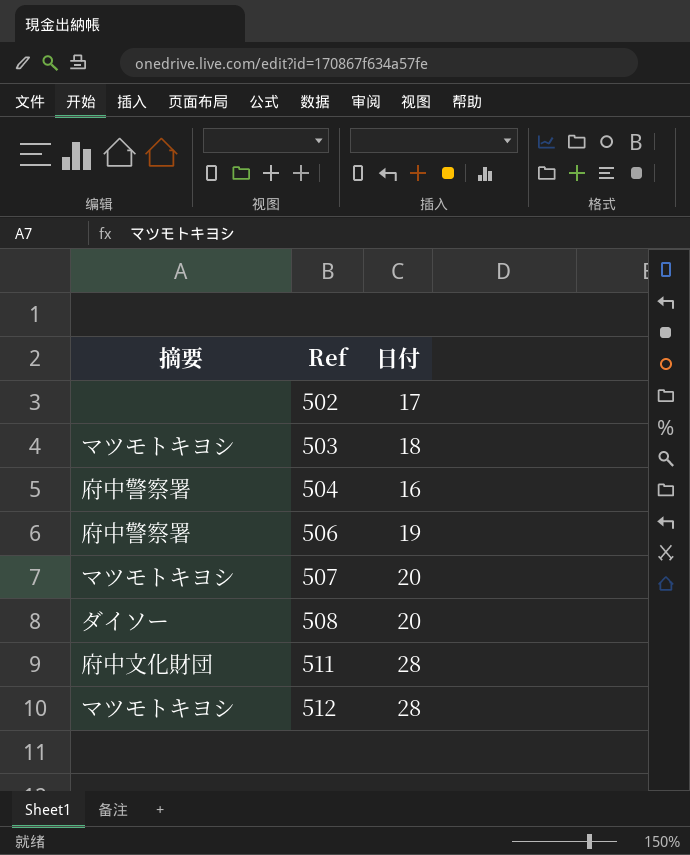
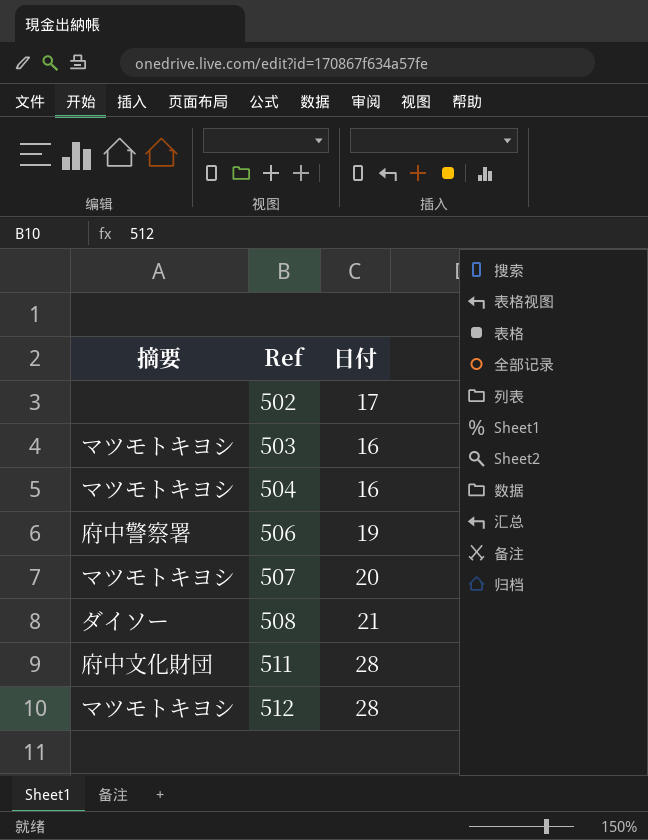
503 | 日付: 18 -> 16
504 | 摘要: 府中警察署 -> マツモトキヨシ
508 | 日付: 20 -> 21

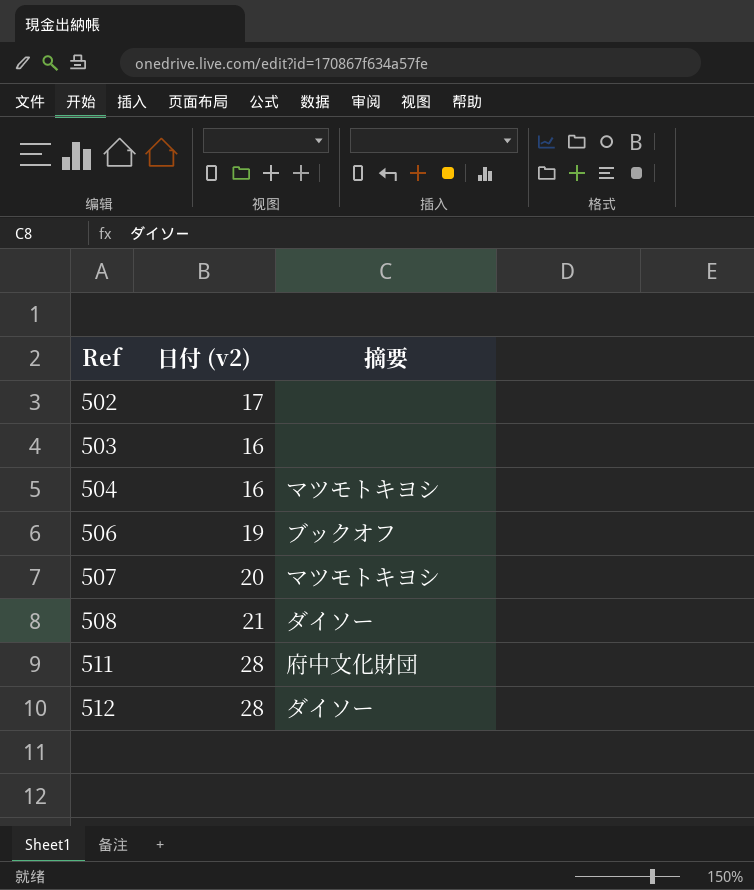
column name: 日付 -> 日付 (v2)
column 摘要 | position: 1 -> 3
503 | 摘要: マツモトキヨシ -> none
506 | 摘要: 府中警察署 -> ブックオフ
512 | 摘要: マツモトキヨシ -> ダイソー

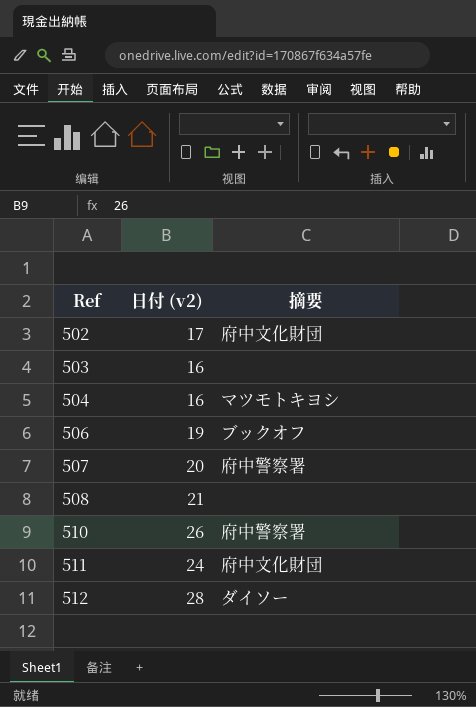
502 | 摘要: none -> 府中文化財団
507 | 摘要: マツモトキヨシ -> 府中警察署
508 | 摘要: ダイソー -> none
row 510: none -> 26 | 府中警察署
511 | 日付 (v2): 28 -> 24

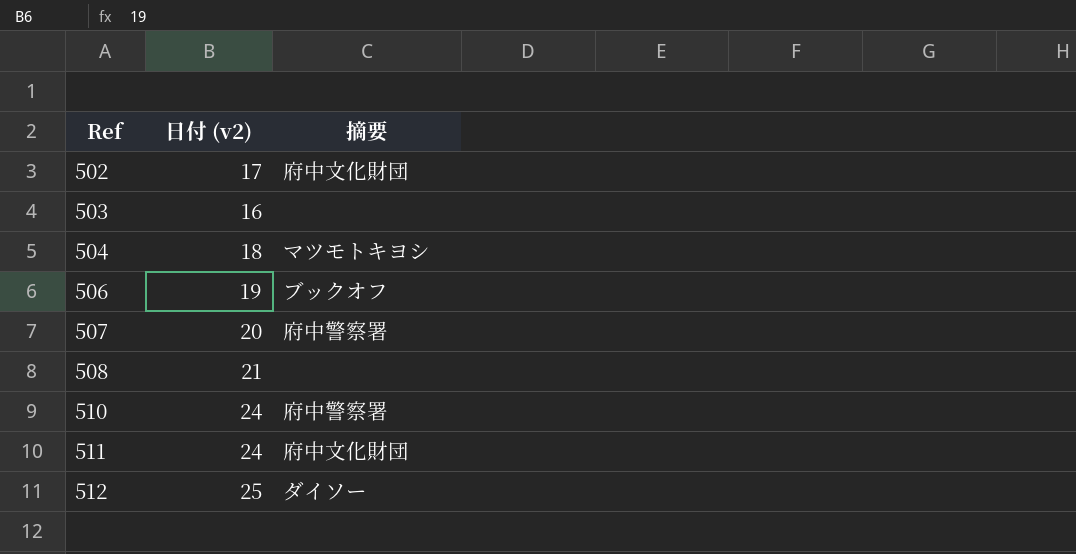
504 | 日付 (v2): 16 -> 18
510 | 日付 (v2): 26 -> 24
512 | 日付 (v2): 28 -> 25

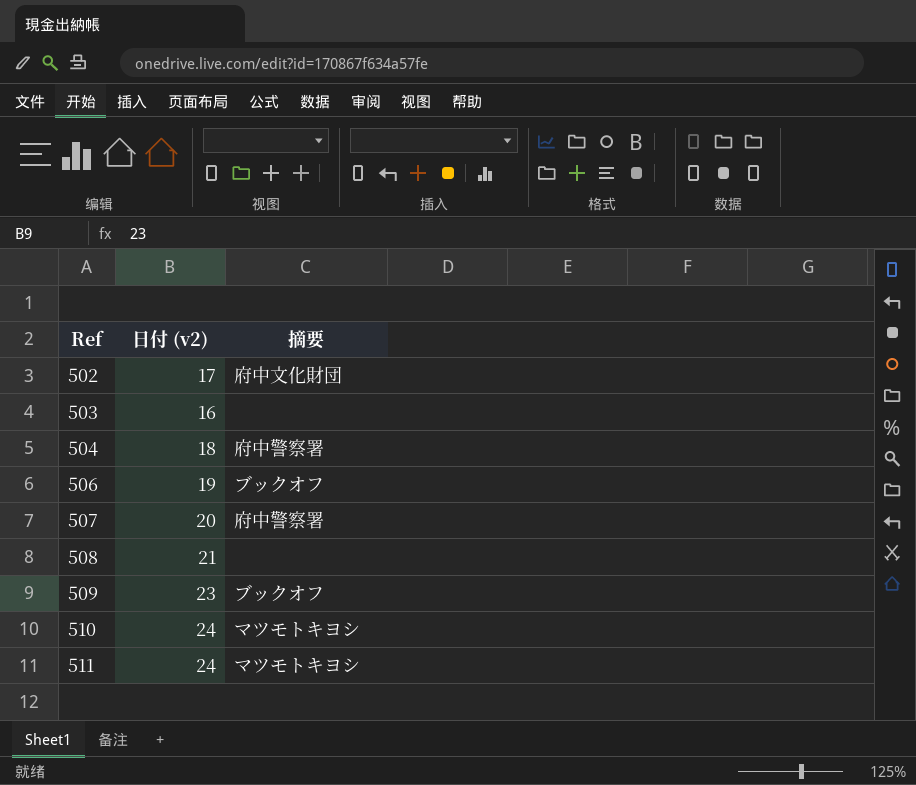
row 512: 25 | ダイソー -> none
504 | 摘要: マツモトキヨシ -> 府中警察署
row 509: none -> 23 | ブックオフ
510 | 摘要: 府中警察署 -> マツモトキヨシ
511 | 摘要: 府中文化財団 -> マツモトキヨシ

